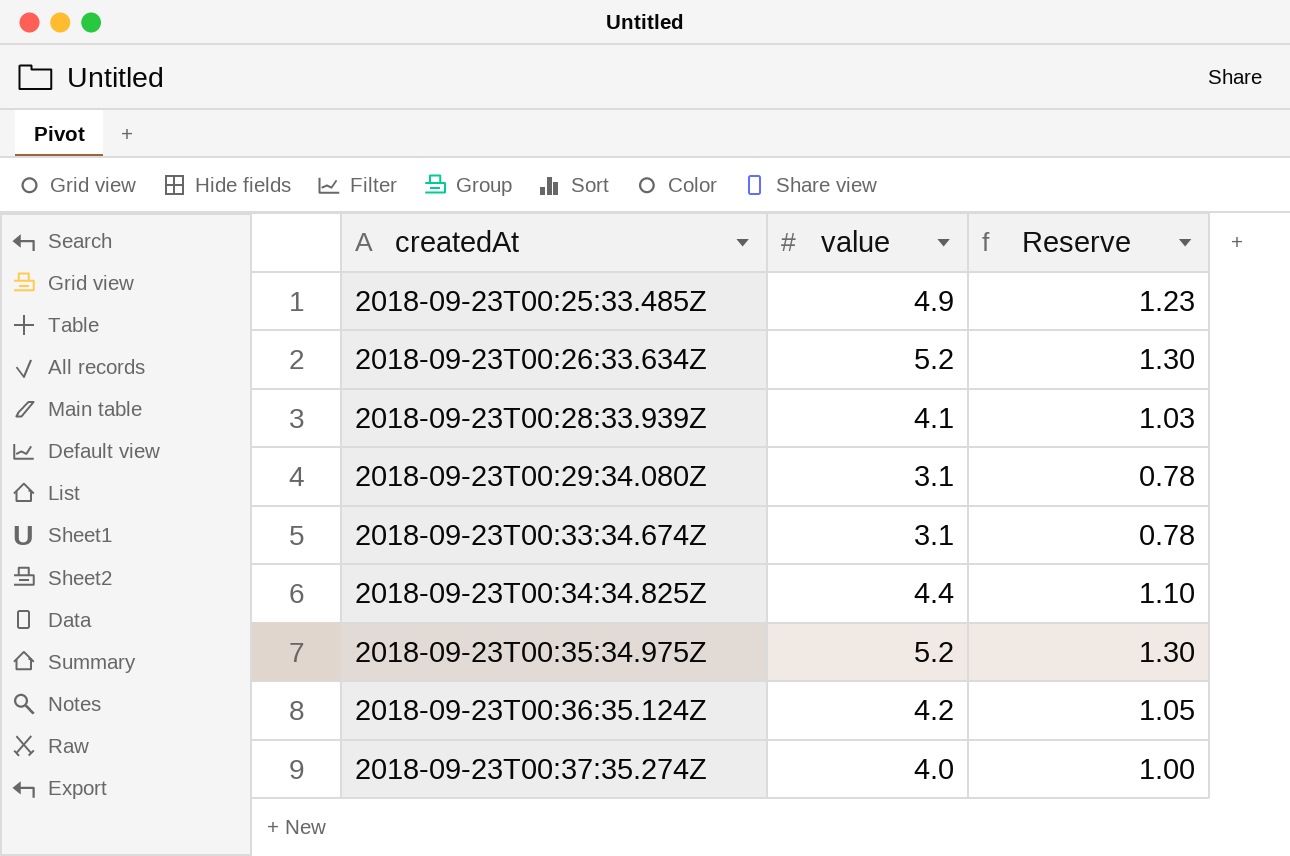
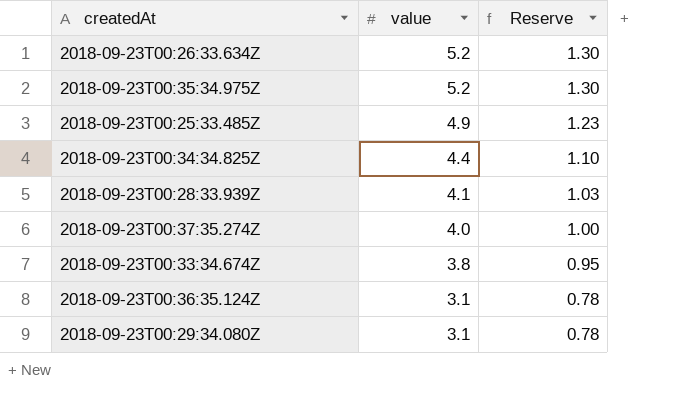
row order: createdAt ascending -> value descending
2018-09-23T00:33:34.674Z | value: 3.1 -> 3.8
2018-09-23T00:33:34.674Z | Reserve: 0.78 -> 0.95
2018-09-23T00:36:35.124Z | value: 4.2 -> 3.1
2018-09-23T00:36:35.124Z | Reserve: 1.05 -> 0.78

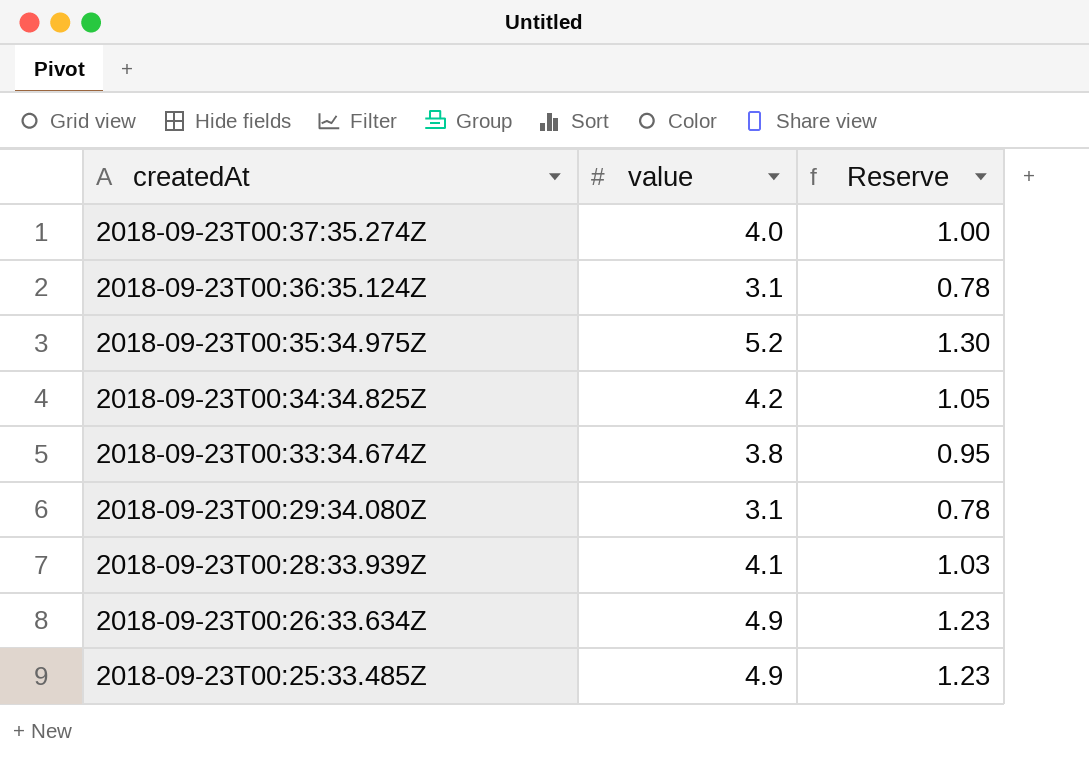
row order: value descending -> createdAt descending
2018-09-23T00:34:34.825Z | value: 4.4 -> 4.2
2018-09-23T00:34:34.825Z | Reserve: 1.10 -> 1.05
2018-09-23T00:26:33.634Z | value: 5.2 -> 4.9
2018-09-23T00:26:33.634Z | Reserve: 1.30 -> 1.23

